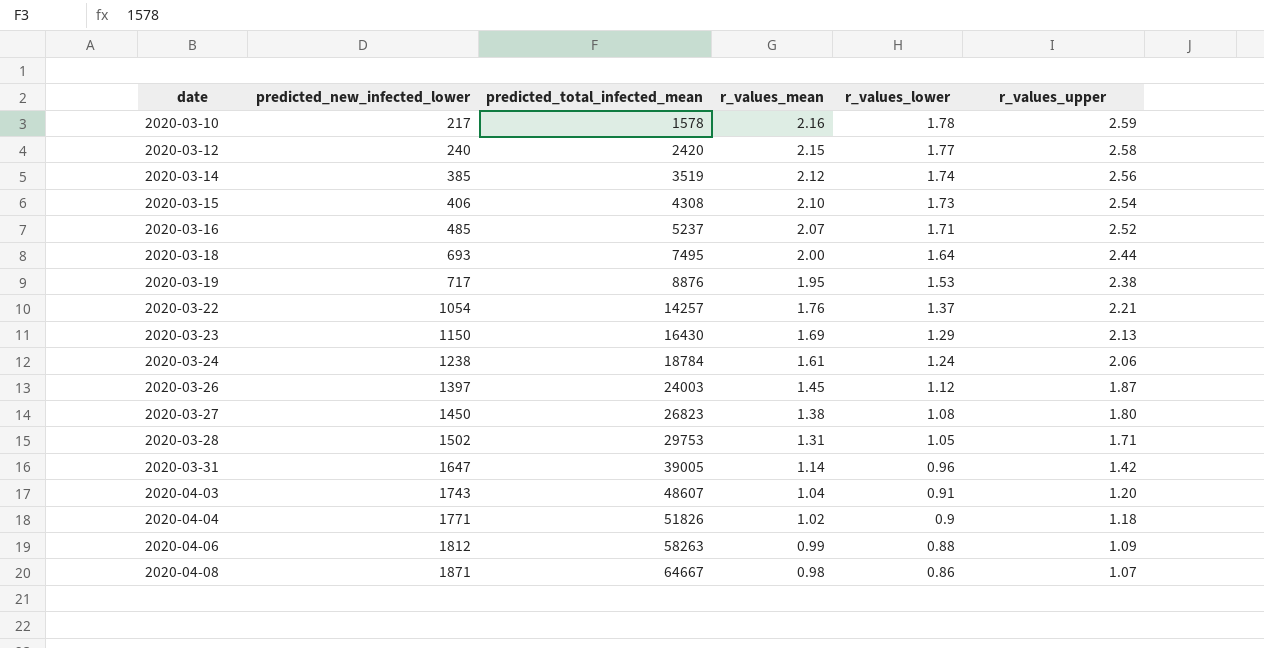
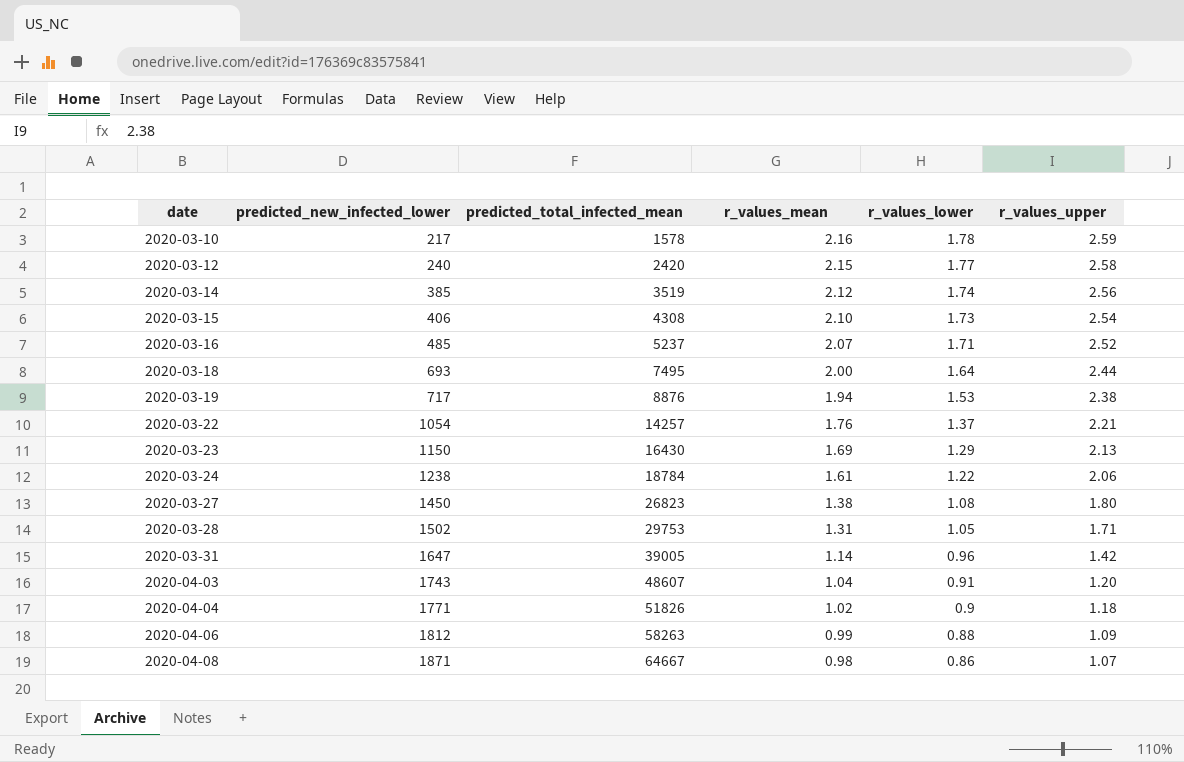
row 2020-03-26: 1397 | 24003 | 1.45 | 1.12 | 1.87 -> none
2020-03-19 | r_values_mean: 1.95 -> 1.94
2020-03-24 | r_values_lower: 1.24 -> 1.22

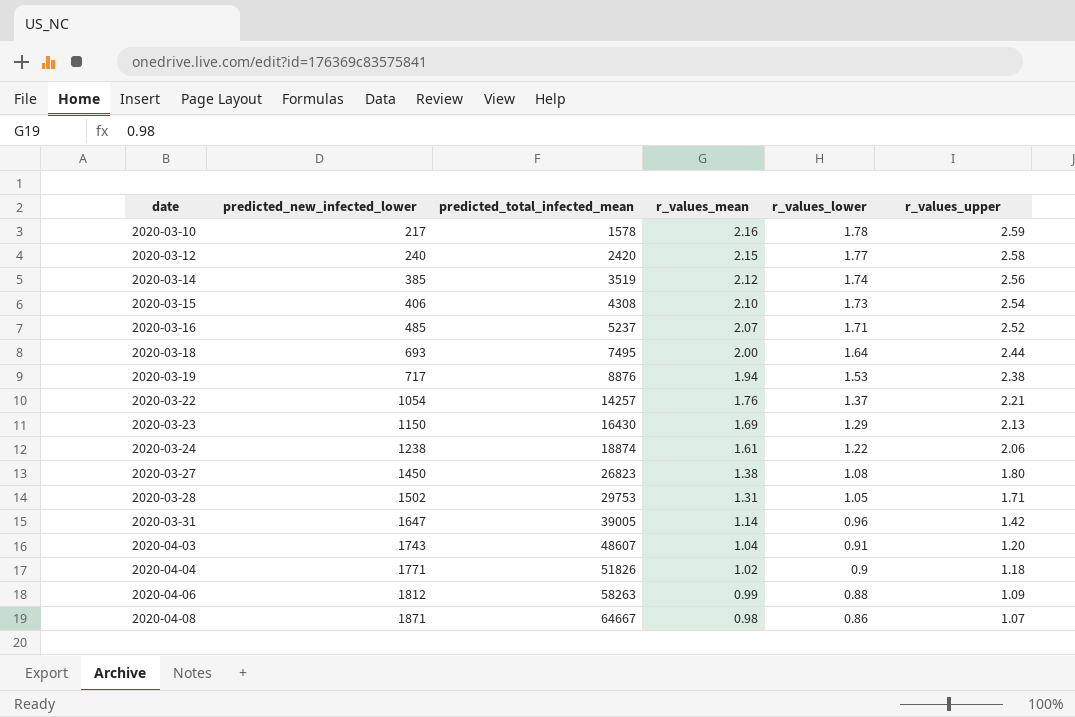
2020-03-24 | predicted_total_infected_mean: 18784 -> 18874

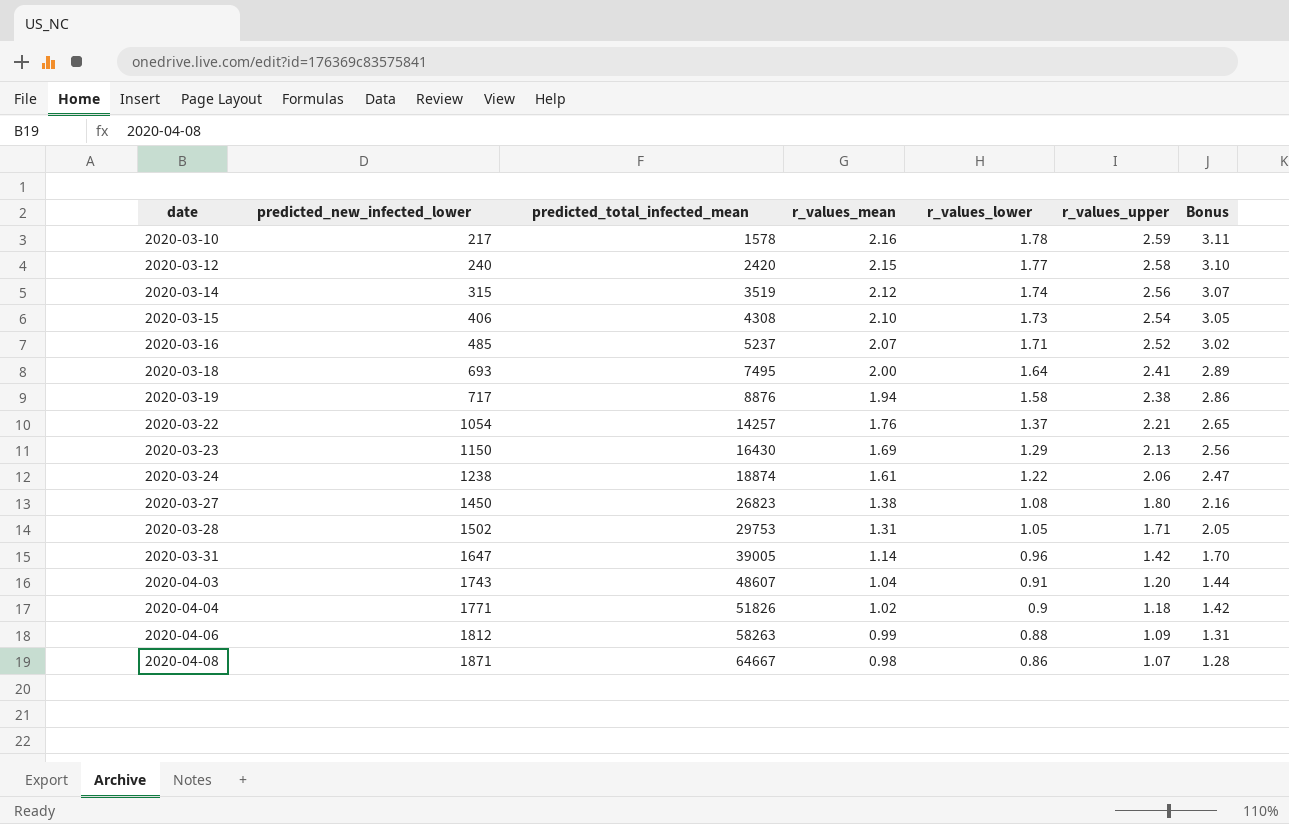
column Bonus | formula: none -> [r_values_upper] * 1.2
2020-03-14 | predicted_new_infected_lower: 385 -> 315
2020-03-18 | r_values_upper: 2.44 -> 2.41
2020-03-19 | r_values_lower: 1.53 -> 1.58

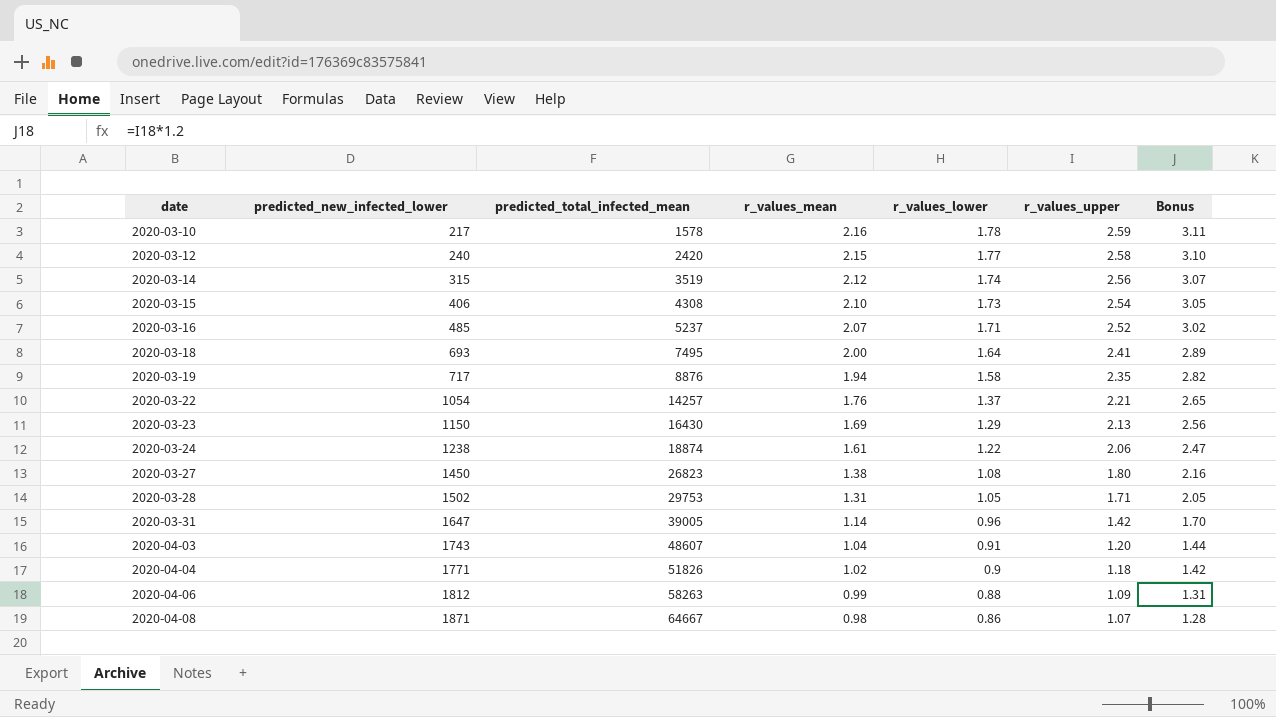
2020-03-19 | r_values_upper: 2.38 -> 2.35
2020-03-19 | Bonus: 2.86 -> 2.82

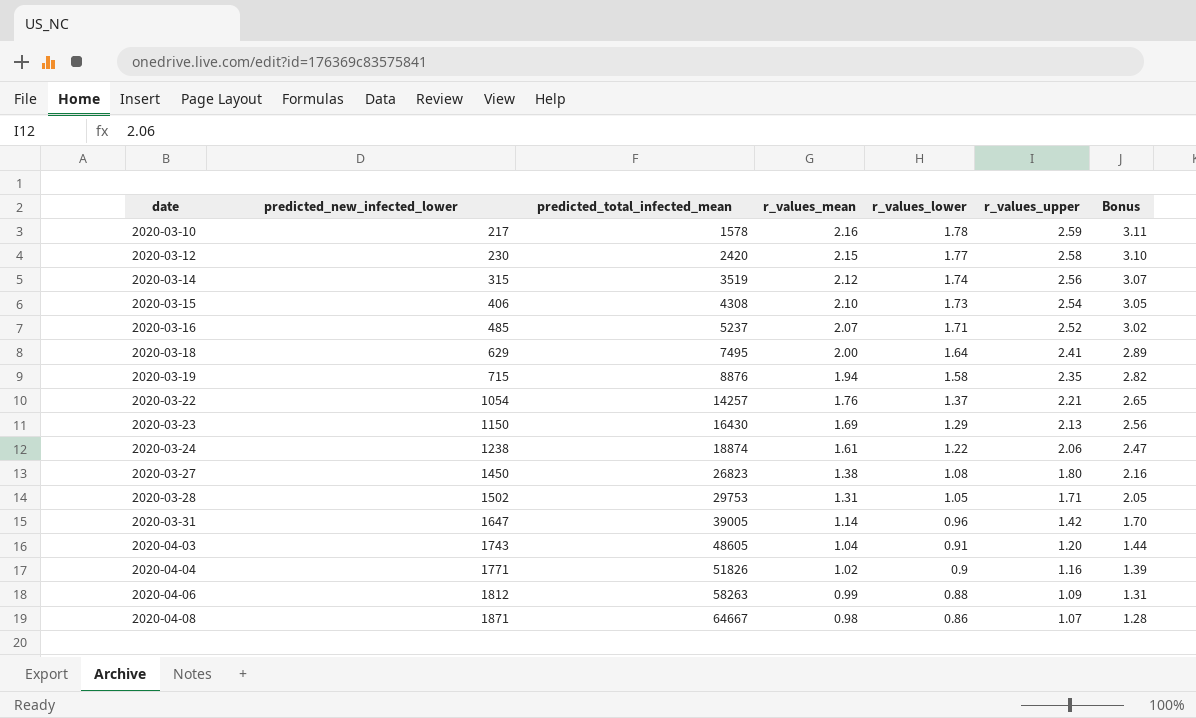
2020-03-12 | predicted_new_infected_lower: 240 -> 230
2020-03-18 | predicted_new_infected_lower: 693 -> 629
2020-03-19 | predicted_new_infected_lower: 717 -> 715
2020-04-03 | predicted_total_infected_mean: 48607 -> 48605
2020-04-04 | r_values_upper: 1.18 -> 1.16
2020-04-04 | Bonus: 1.42 -> 1.39

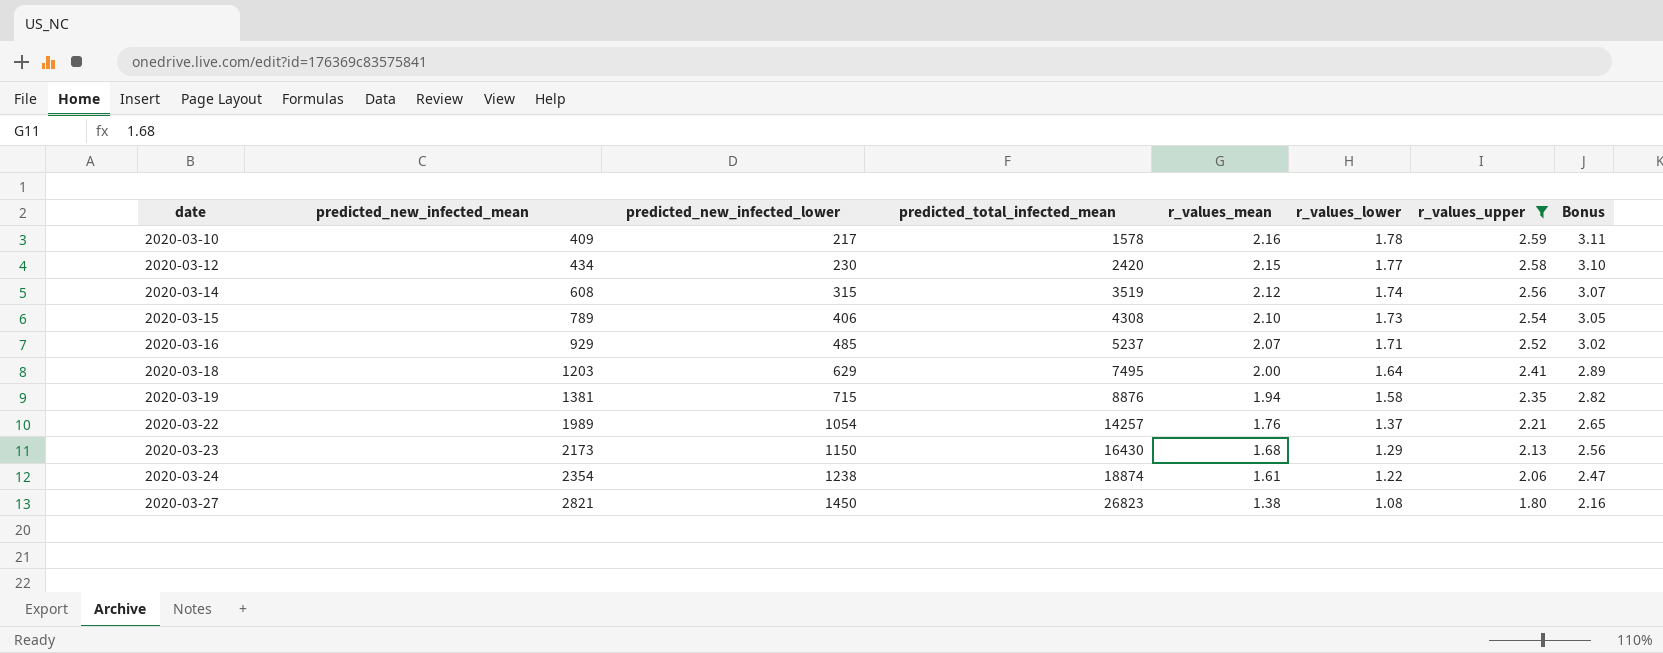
filter: none -> r_values_upper >= 1.80
column predicted_new_infected_mean | position: none -> 2
2020-03-23 | r_values_mean: 1.69 -> 1.68

